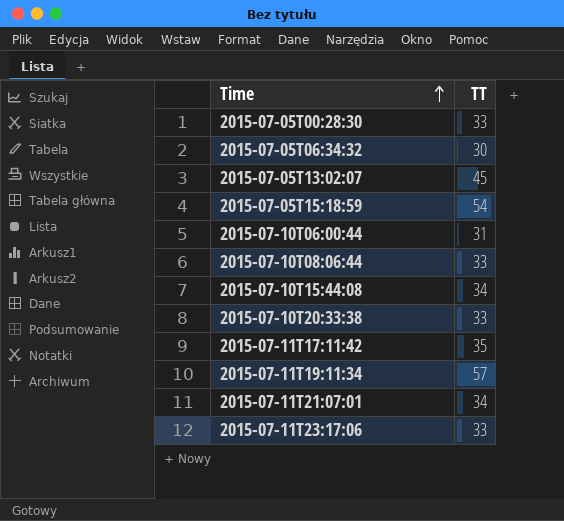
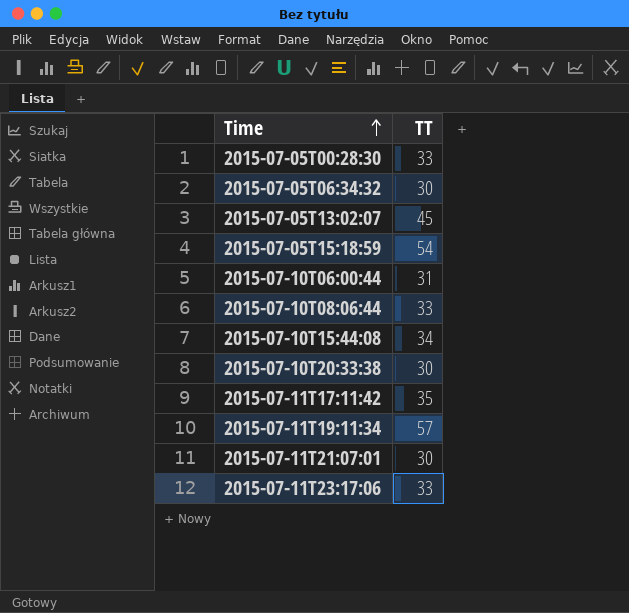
2015-07-10T20:33:38 | TT: 33 -> 30
2015-07-11T21:07:01 | TT: 34 -> 30

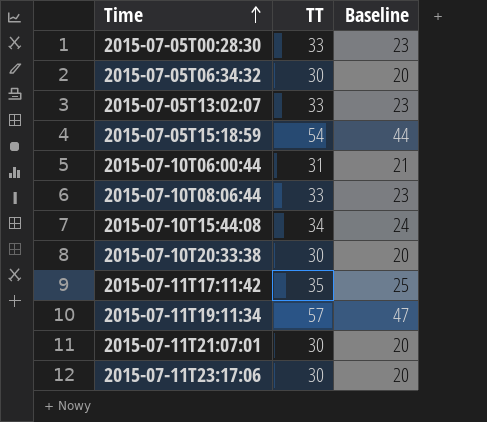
column Baseline | formula: none -> [TT] - 10
2015-07-05T13:02:07 | TT: 45 -> 33
2015-07-11T23:17:06 | TT: 33 -> 30

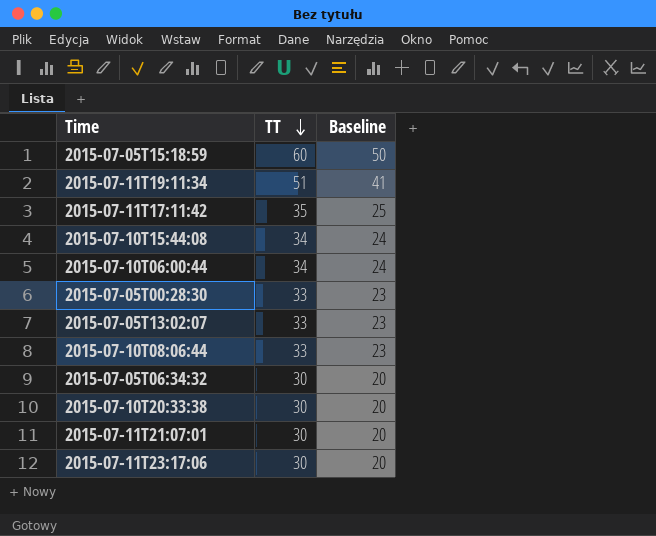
row order: Time ascending -> TT descending
2015-07-05T15:18:59 | TT: 54 -> 60
2015-07-05T15:18:59 | Baseline: 44 -> 50
2015-07-11T19:11:34 | TT: 57 -> 51
2015-07-11T19:11:34 | Baseline: 47 -> 41
2015-07-10T06:00:44 | TT: 31 -> 34
2015-07-10T06:00:44 | Baseline: 21 -> 24

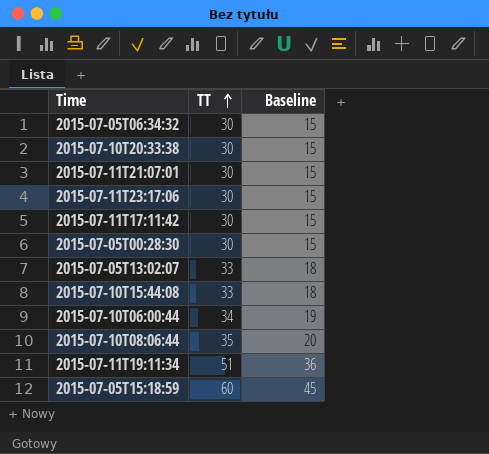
row order: TT descending -> TT ascending
column Baseline | formula: [TT] - 10 -> [TT] - 15
2015-07-11T17:11:42 | TT: 35 -> 30
2015-07-05T00:28:30 | TT: 33 -> 30
2015-07-10T15:44:08 | TT: 34 -> 33
2015-07-10T08:06:44 | TT: 33 -> 35

